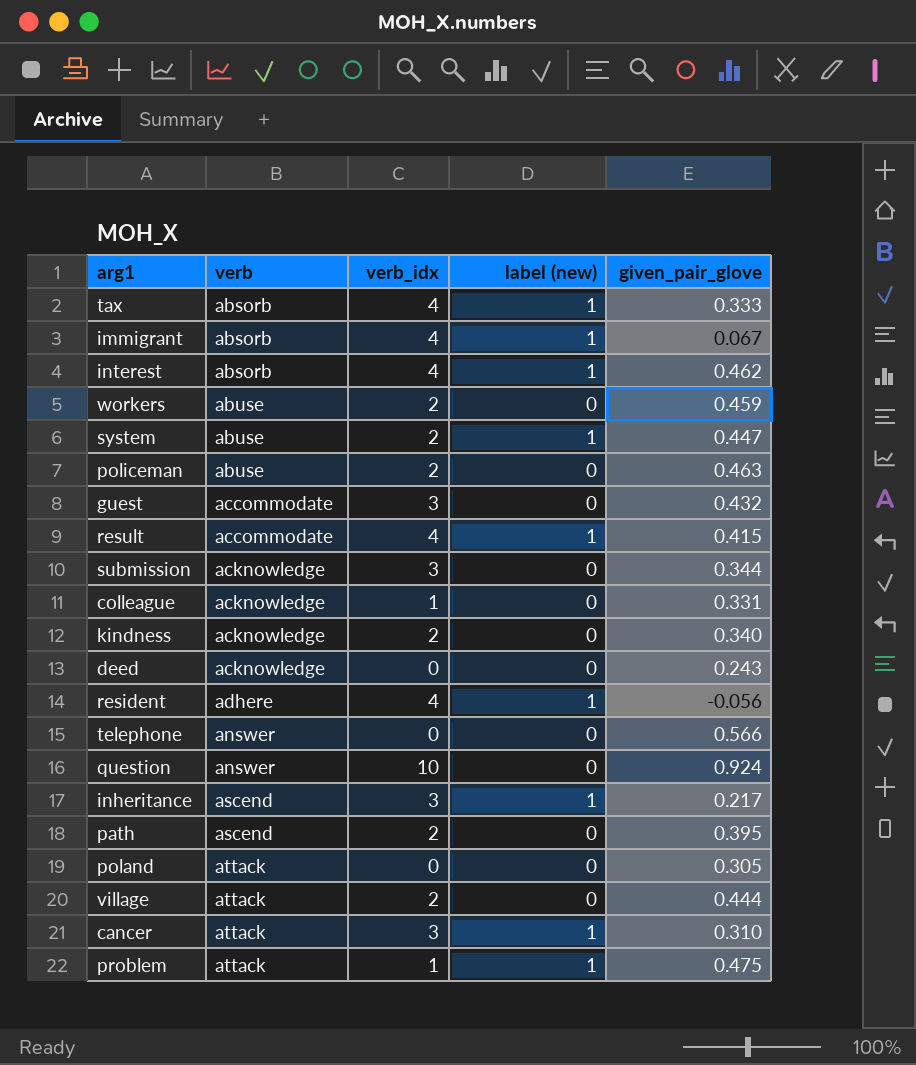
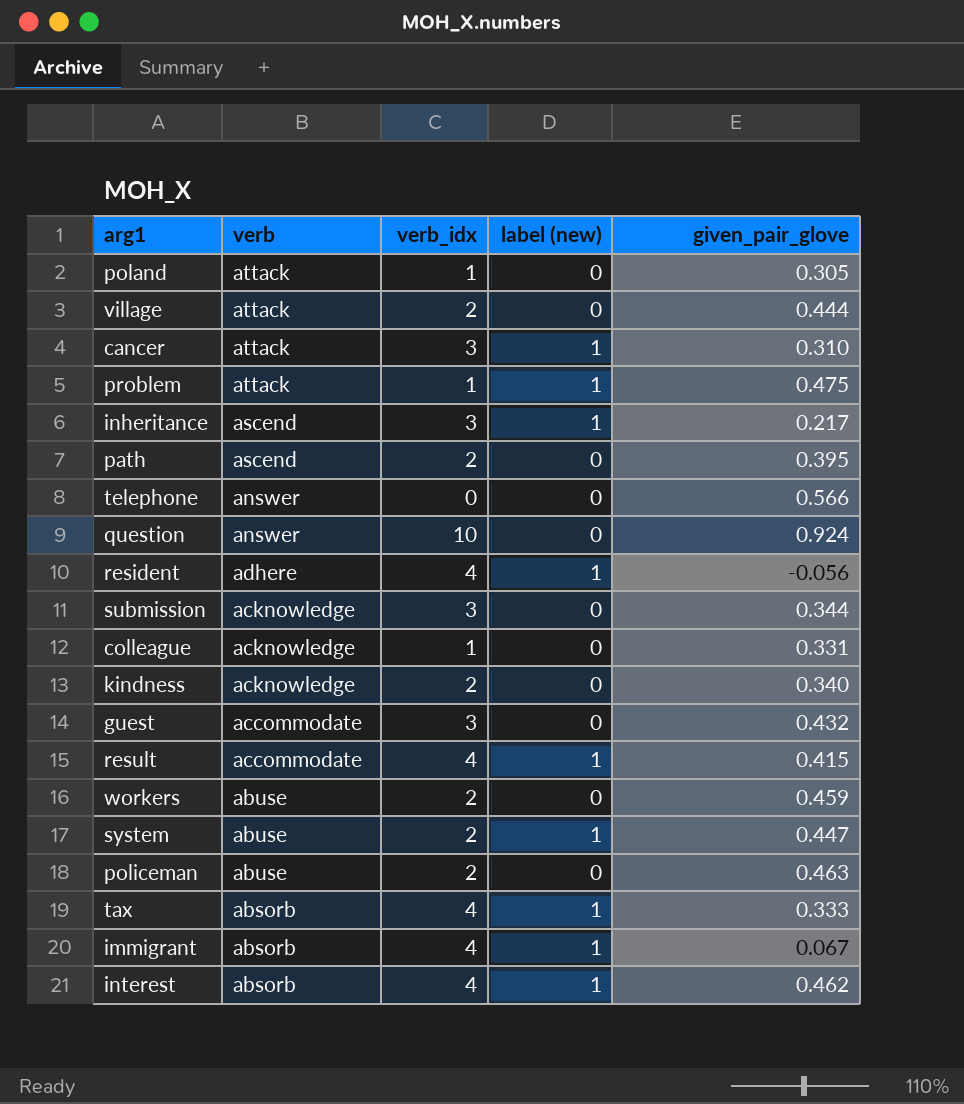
row order: verb ascending -> verb descending
row deed: acknowledge | 0 | 0 | 0.243 -> none
poland | verb_idx: 0 -> 1

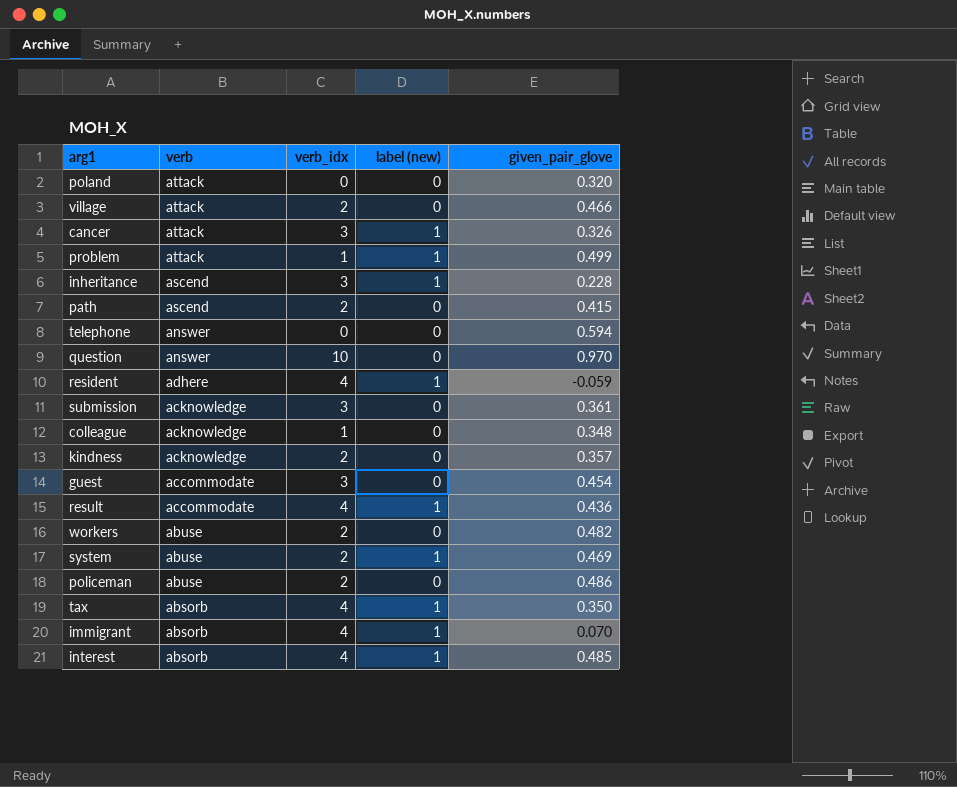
poland | verb_idx: 1 -> 0
poland | given_pair_glove: 0.305 -> 0.320
village | given_pair_glove: 0.444 -> 0.466
cancer | given_pair_glove: 0.310 -> 0.326
problem | given_pair_glove: 0.475 -> 0.499
inheritance | given_pair_glove: 0.217 -> 0.228
path | given_pair_glove: 0.395 -> 0.415
telephone | given_pair_glove: 0.566 -> 0.594
question | given_pair_glove: 0.924 -> 0.970
resident | given_pair_glove: -0.056 -> -0.059
submission | given_pair_glove: 0.344 -> 0.361
colleague | given_pair_glove: 0.331 -> 0.348
kindness | given_pair_glove: 0.340 -> 0.357
guest | given_pair_glove: 0.432 -> 0.454
result | given_pair_glove: 0.415 -> 0.436
workers | given_pair_glove: 0.459 -> 0.482
system | given_pair_glove: 0.447 -> 0.469
policeman | given_pair_glove: 0.463 -> 0.486
tax | given_pair_glove: 0.333 -> 0.350
immigrant | given_pair_glove: 0.067 -> 0.070
interest | given_pair_glove: 0.462 -> 0.485

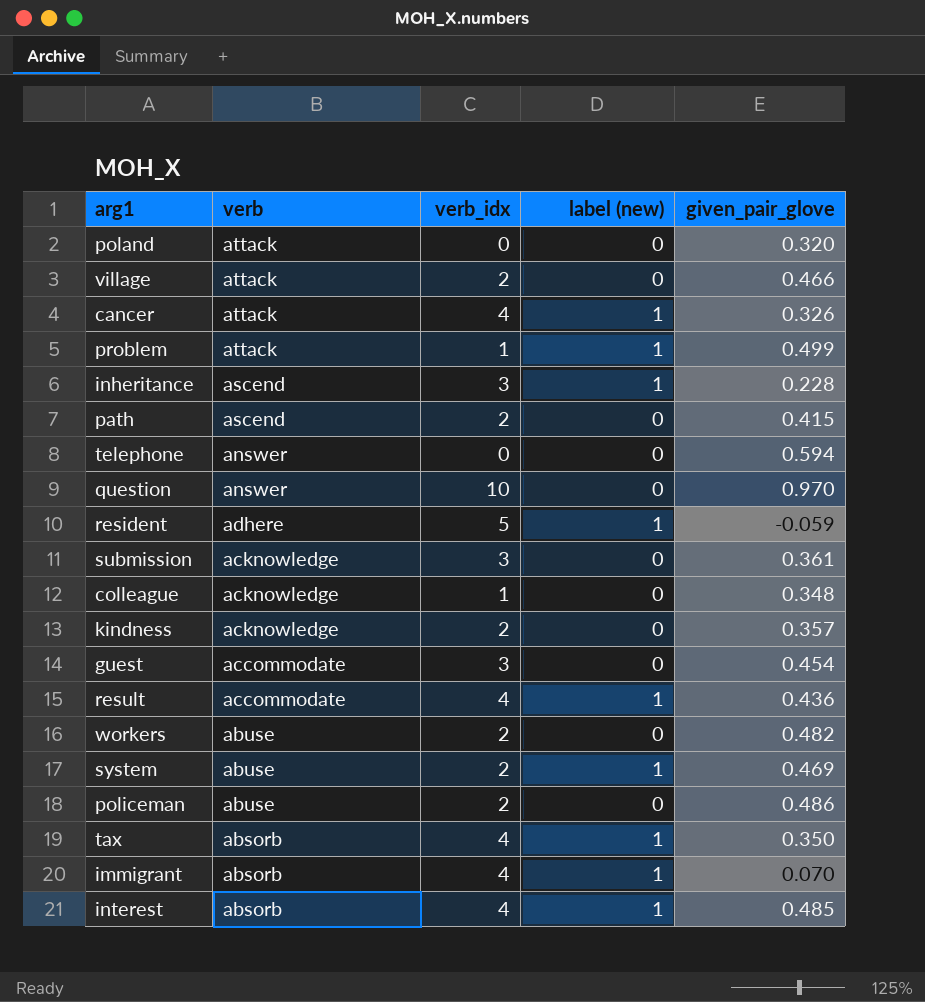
cancer | verb_idx: 3 -> 4
resident | verb_idx: 4 -> 5

